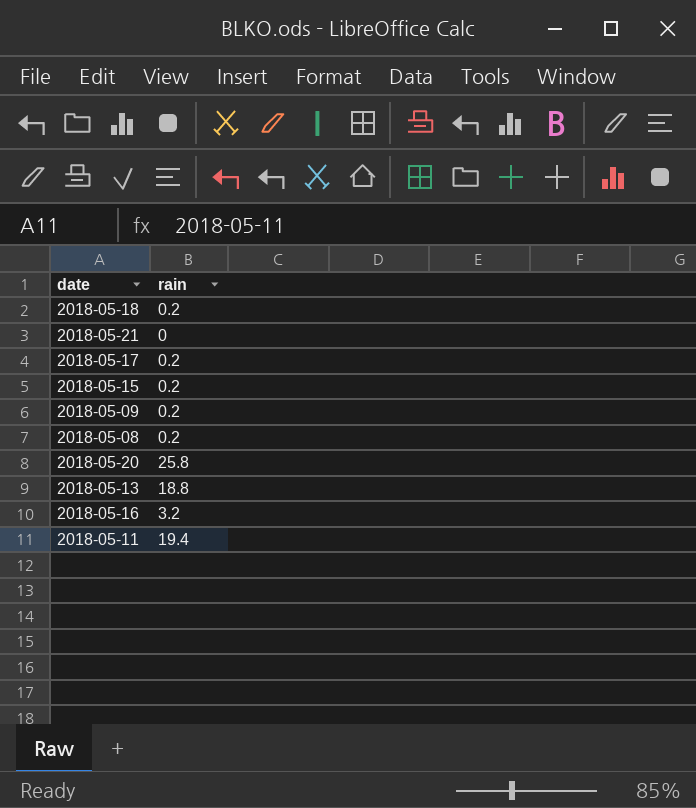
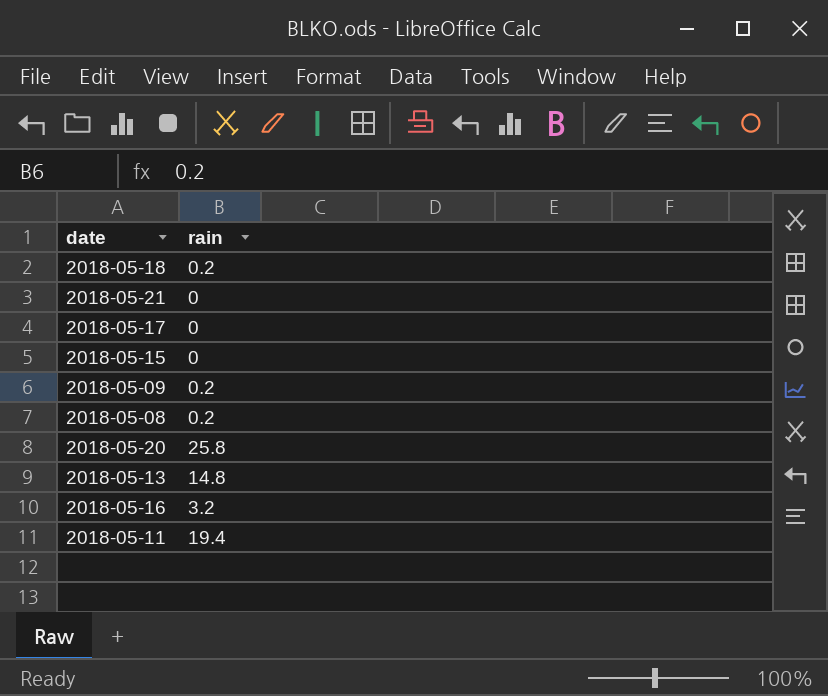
2018-05-17 | rain: 0.2 -> 0
2018-05-15 | rain: 0.2 -> 0
2018-05-13 | rain: 18.8 -> 14.8

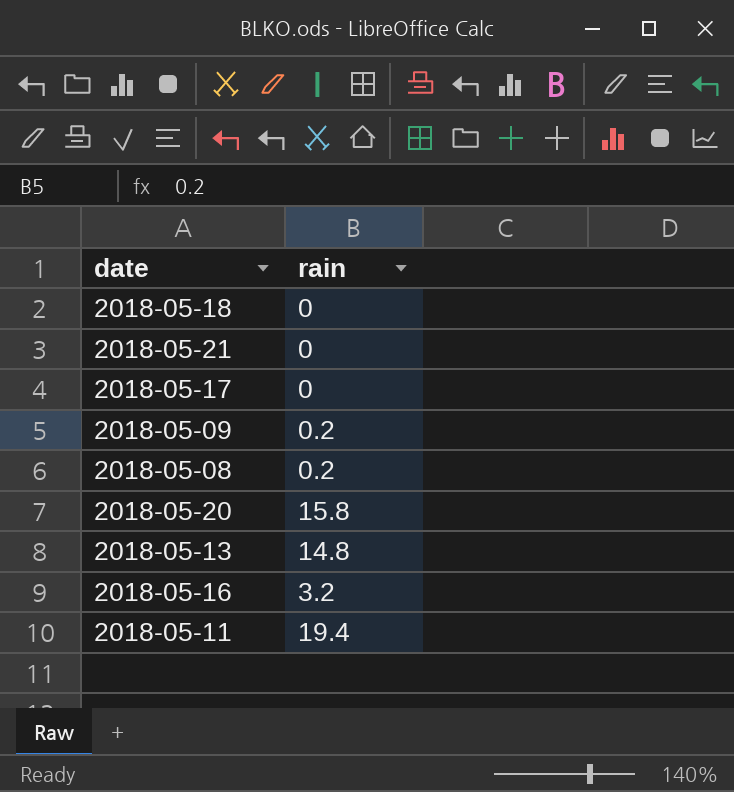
row 2018-05-15: 0 -> none
2018-05-18 | rain: 0.2 -> 0
2018-05-20 | rain: 25.8 -> 15.8

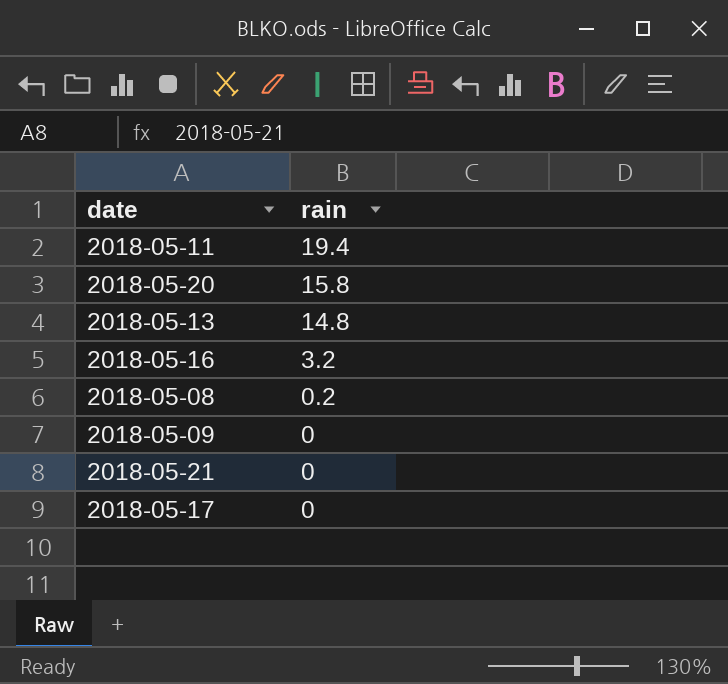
row order: none -> rain descending
row 2018-05-18: 0 -> none
2018-05-09 | rain: 0.2 -> 0

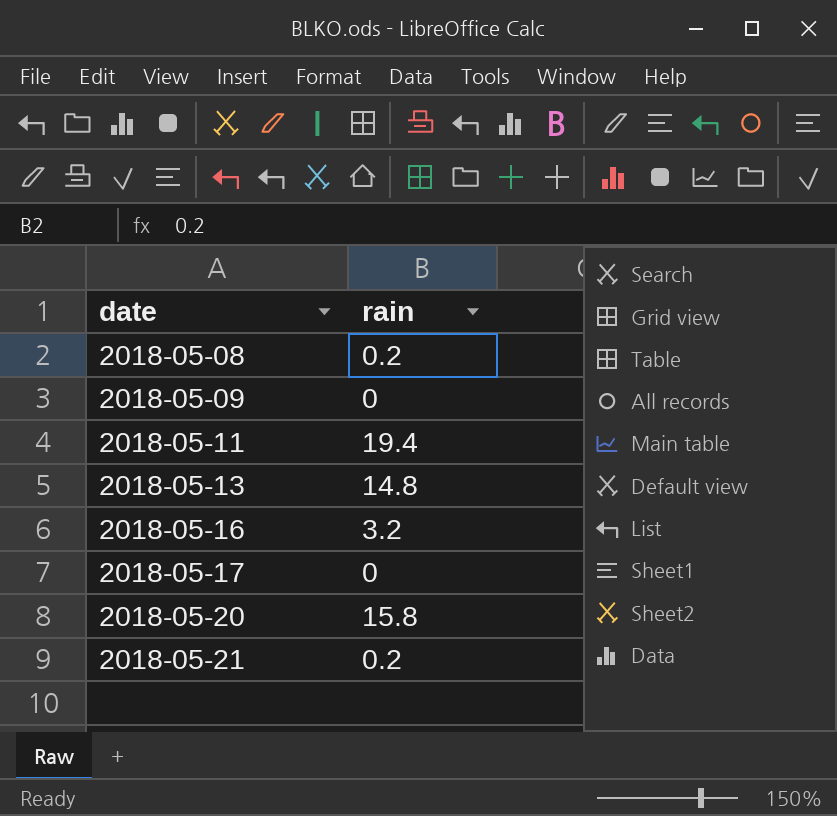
row order: rain descending -> date ascending
2018-05-21 | rain: 0 -> 0.2

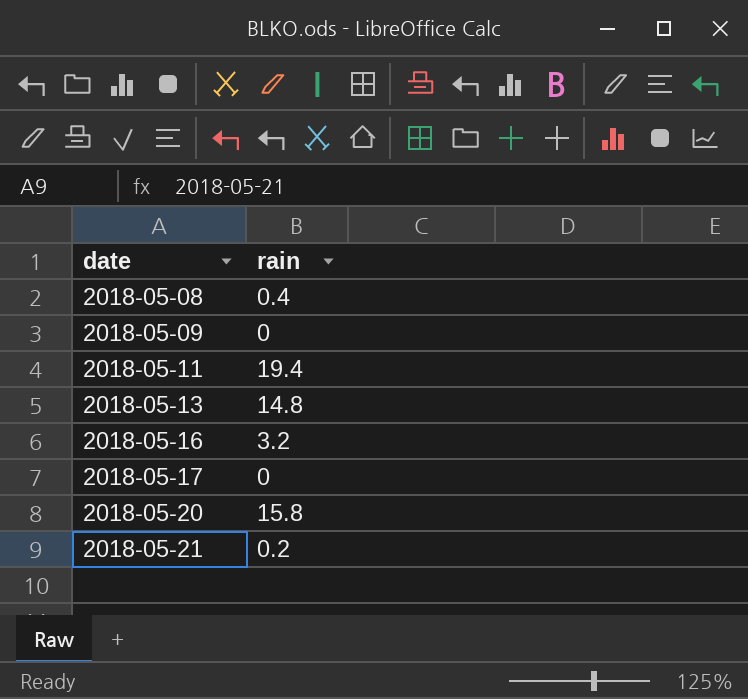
2018-05-08 | rain: 0.2 -> 0.4

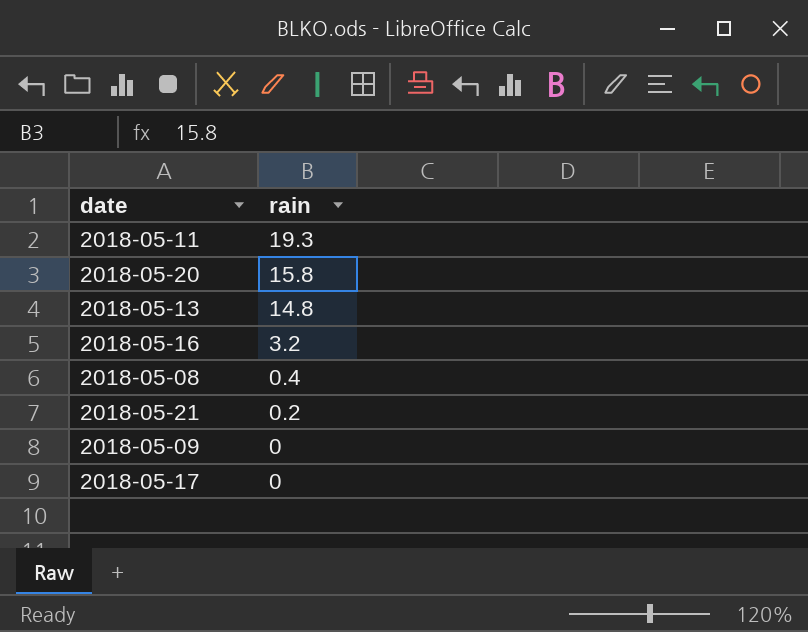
row order: date ascending -> rain descending
2018-05-11 | rain: 19.4 -> 19.3

